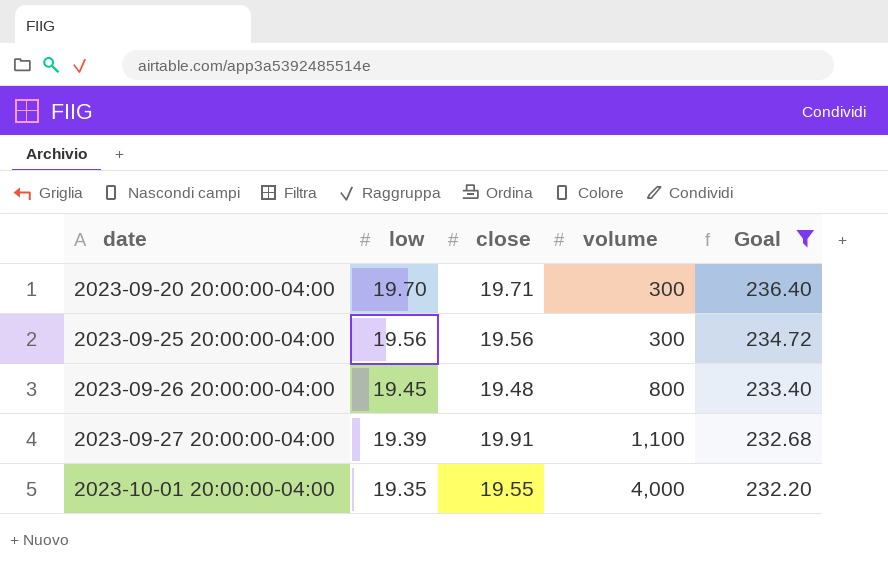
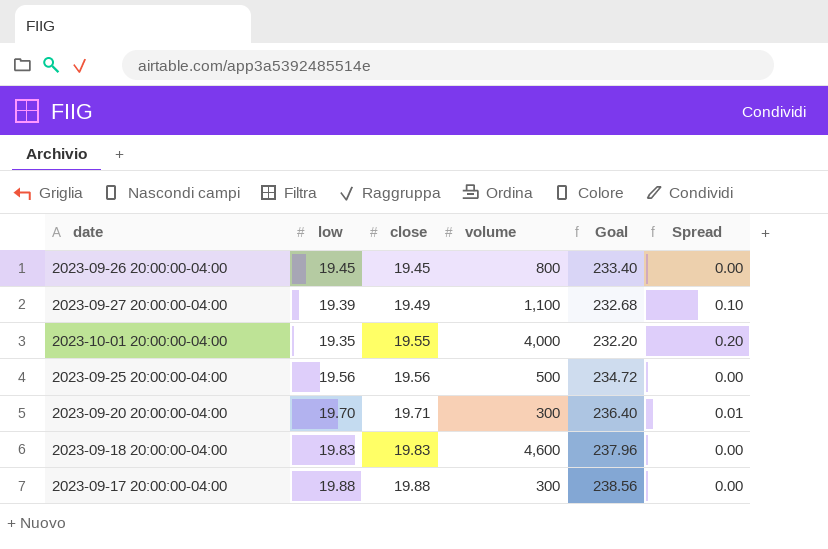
filter: Goal <= 236.40 -> none
row order: date ascending -> close ascending
column Spread | formula: none -> [close] - [low]
2023-09-26 20:00:00-04:00 | close: 19.48 -> 19.45
2023-09-27 20:00:00-04:00 | close: 19.91 -> 19.49
2023-09-25 20:00:00-04:00 | volume: 300 -> 500

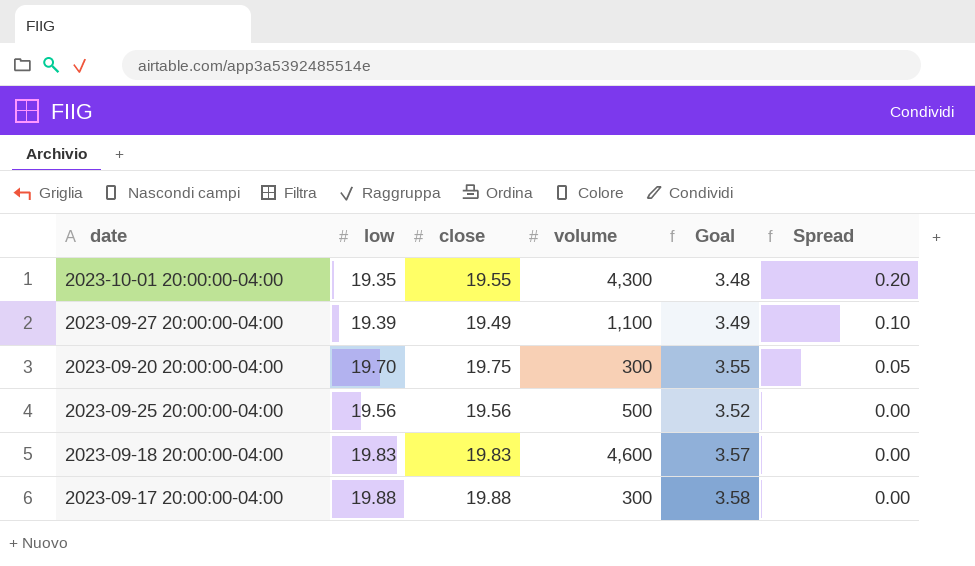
row order: close ascending -> Spread descending
column Goal | formula: [low] * 12 -> [low] * 0.18
row 2023-09-26 20:00:00-04:00: 19.45 | 19.45 | 800 | 233.40 | 0.00 -> none
2023-10-01 20:00:00-04:00 | volume: 4,000 -> 4,300
2023-09-20 20:00:00-04:00 | close: 19.71 -> 19.75
2023-09-20 20:00:00-04:00 | Spread: 0.01 -> 0.05

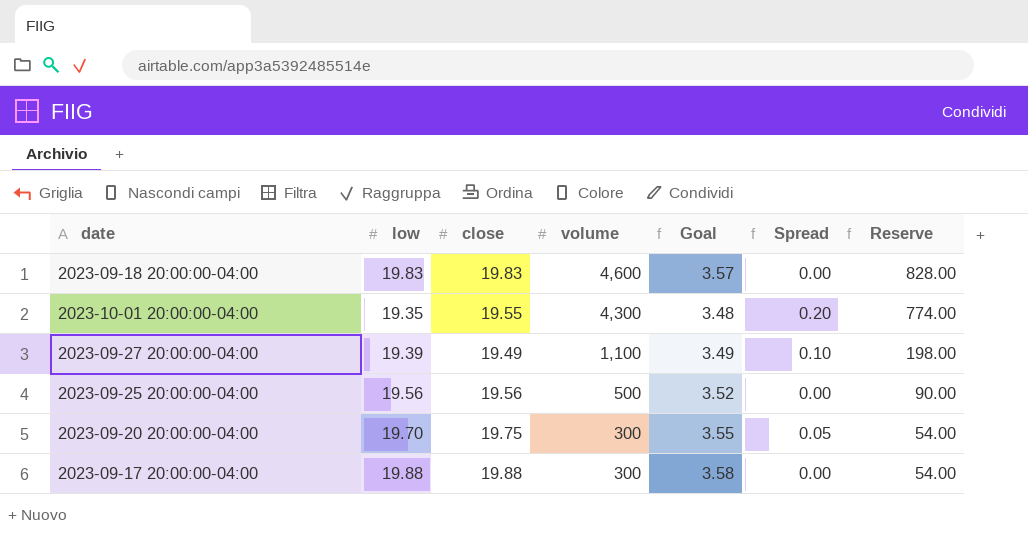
row order: Spread descending -> volume descending
column Reserve | formula: none -> [volume] * 0.18

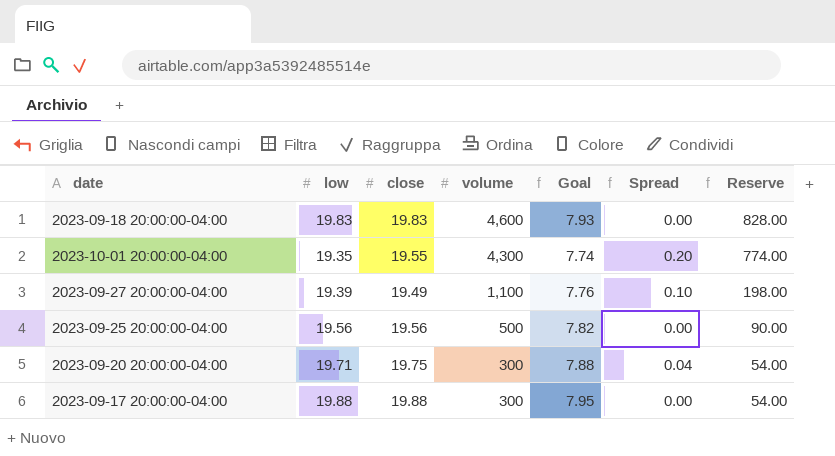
column Goal | formula: [low] * 0.18 -> [low] * 0.4
2023-09-20 20:00:00-04:00 | low: 19.70 -> 19.71
2023-09-20 20:00:00-04:00 | Spread: 0.05 -> 0.04

